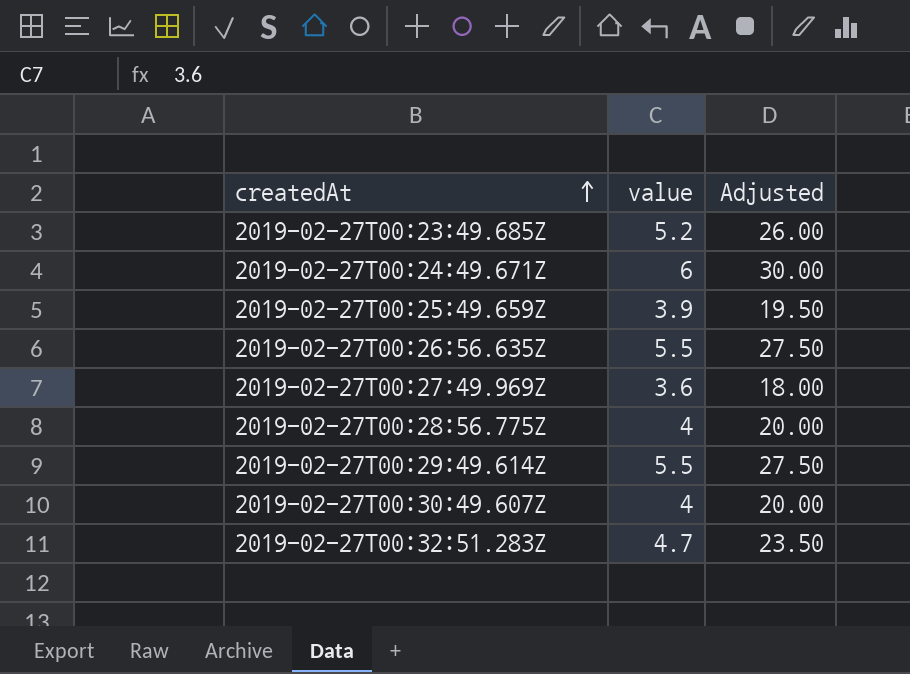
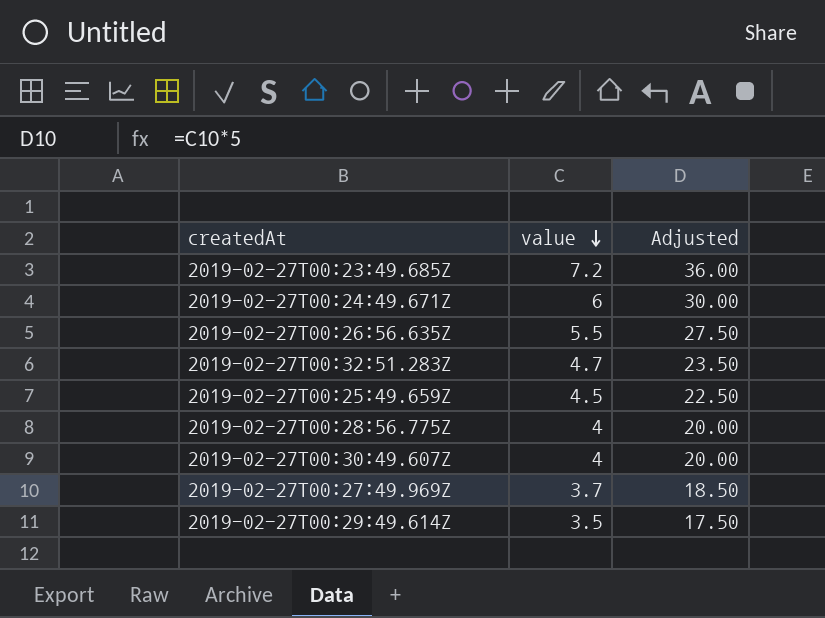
row order: createdAt ascending -> value descending
2019-02-27T00:23:49.685Z | value: 5.2 -> 7.2
2019-02-27T00:23:49.685Z | Adjusted: 26.00 -> 36.00
2019-02-27T00:25:49.659Z | value: 3.9 -> 4.5
2019-02-27T00:25:49.659Z | Adjusted: 19.50 -> 22.50
2019-02-27T00:27:49.969Z | value: 3.6 -> 3.7
2019-02-27T00:27:49.969Z | Adjusted: 18.00 -> 18.50
2019-02-27T00:29:49.614Z | value: 5.5 -> 3.5
2019-02-27T00:29:49.614Z | Adjusted: 27.50 -> 17.50

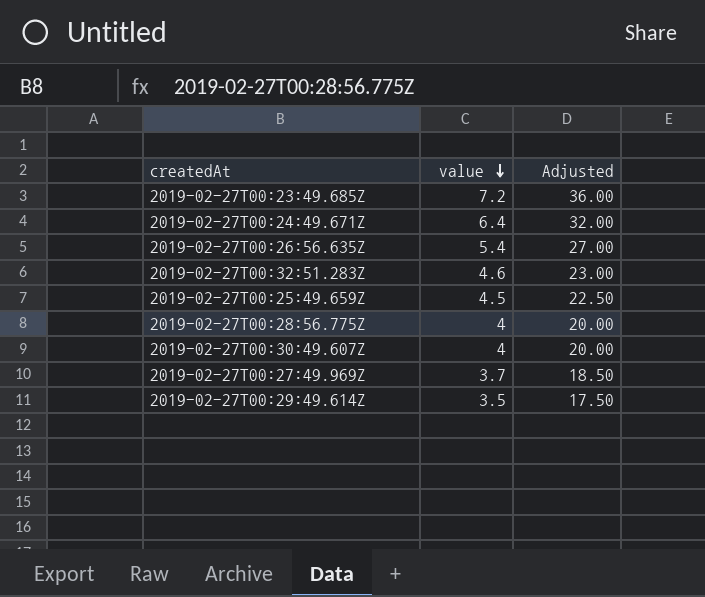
2019-02-27T00:24:49.671Z | value: 6 -> 6.4
2019-02-27T00:24:49.671Z | Adjusted: 30.00 -> 32.00
2019-02-27T00:26:56.635Z | value: 5.5 -> 5.4
2019-02-27T00:26:56.635Z | Adjusted: 27.50 -> 27.00
2019-02-27T00:32:51.283Z | value: 4.7 -> 4.6
2019-02-27T00:32:51.283Z | Adjusted: 23.50 -> 23.00

